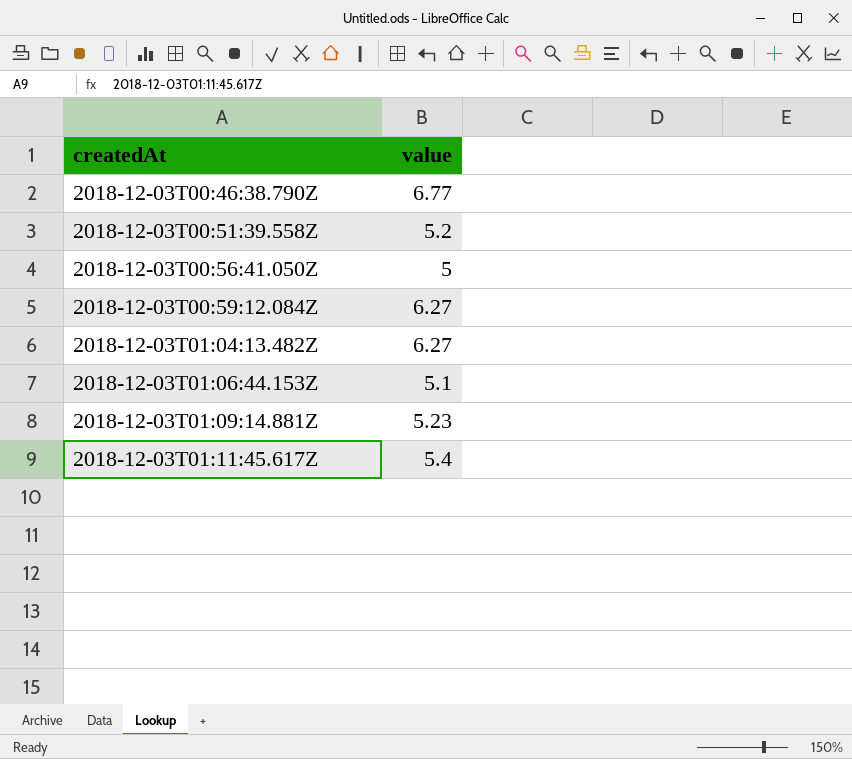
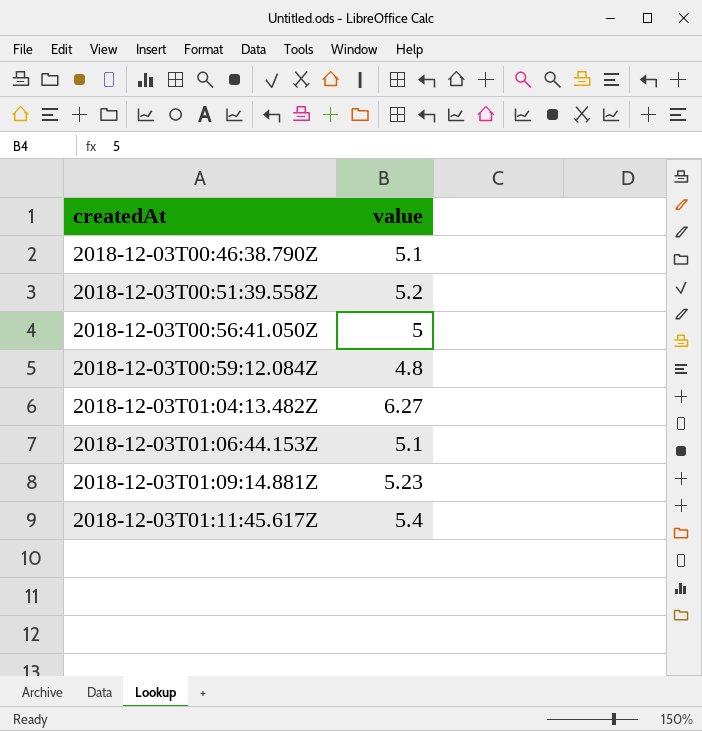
2018-12-03T00:46:38.790Z | value: 6.77 -> 5.1
2018-12-03T00:59:12.084Z | value: 6.27 -> 4.8

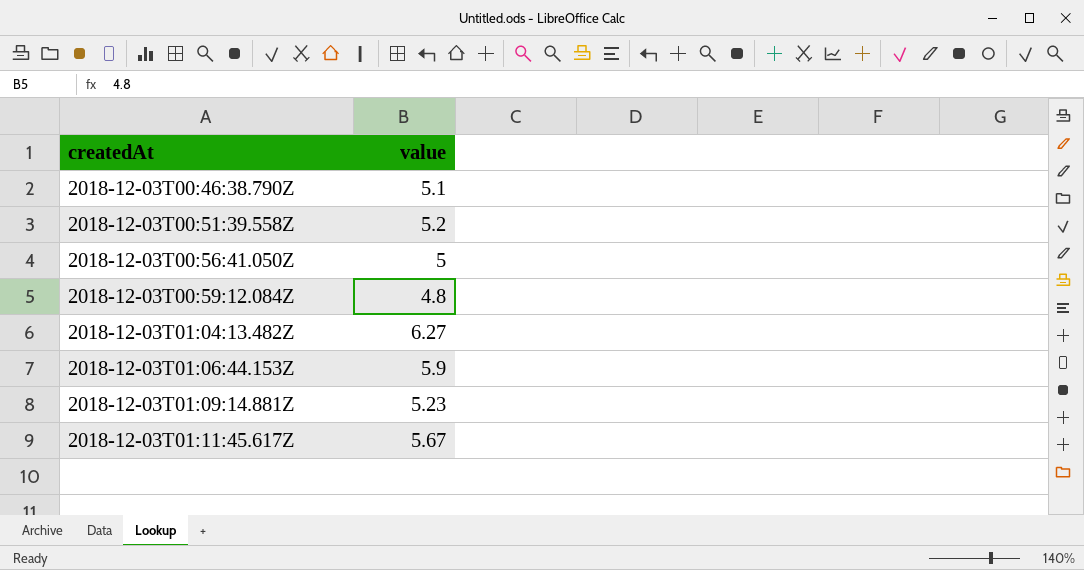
2018-12-03T01:06:44.153Z | value: 5.1 -> 5.9
2018-12-03T01:11:45.617Z | value: 5.4 -> 5.67

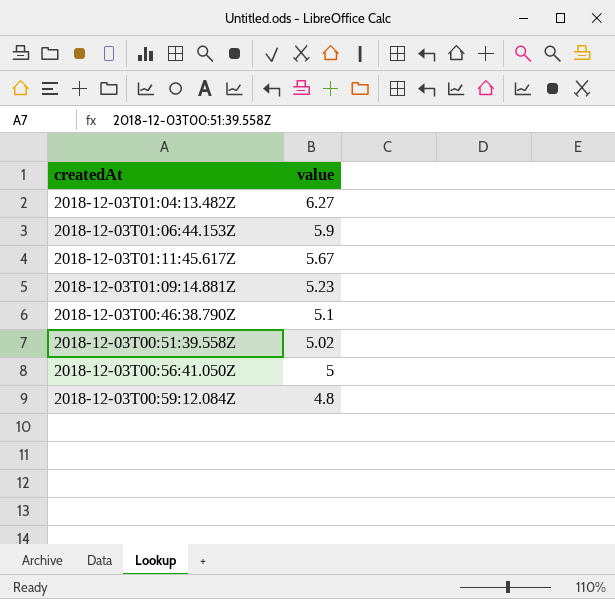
row order: createdAt ascending -> value descending
2018-12-03T00:51:39.558Z | value: 5.2 -> 5.02

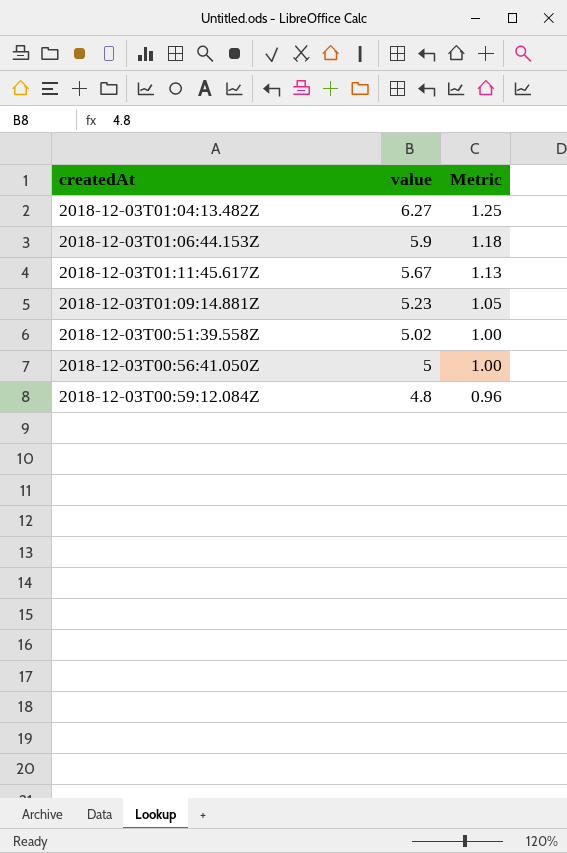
column Metric | formula: none -> [value] * 0.2
row 2018-12-03T00:46:38.790Z: 5.1 -> none

